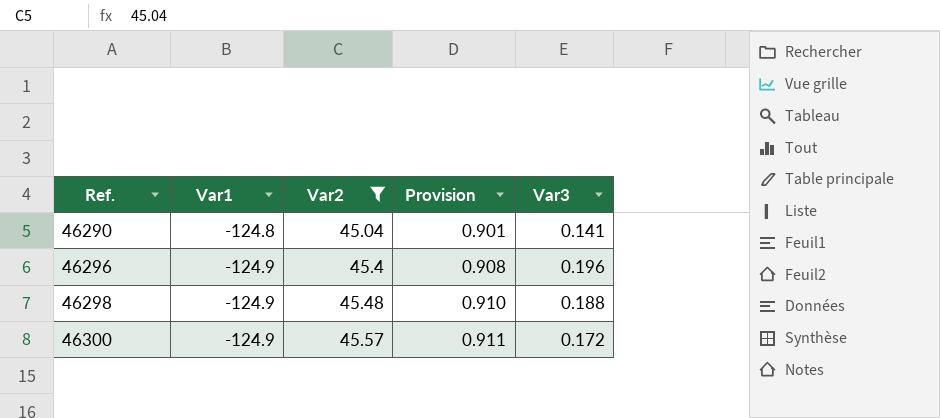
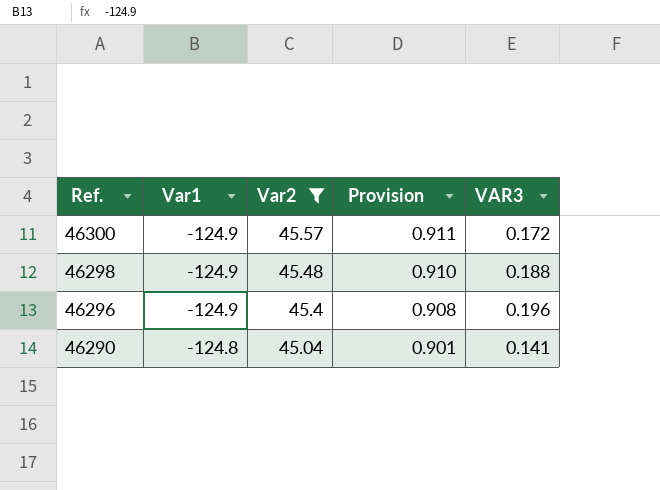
row order: Ref. ascending -> Ref. descending
column name: Var3 -> VAR3

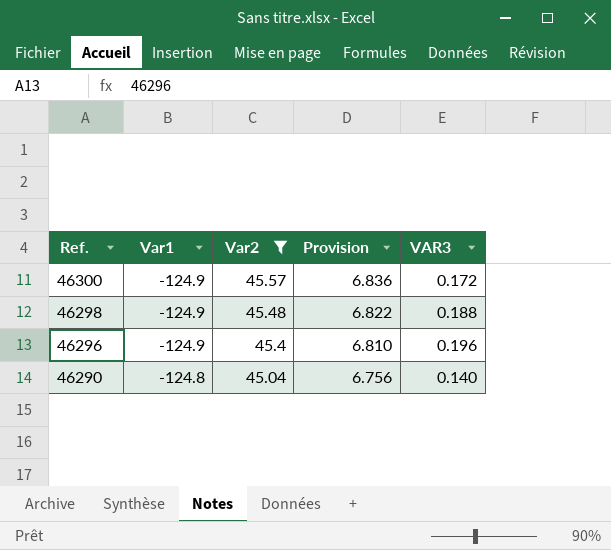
column Provision | formula: [Var2] * 0.02 -> [Var2] * 0.15
46290 | VAR3: 0.141 -> 0.140

